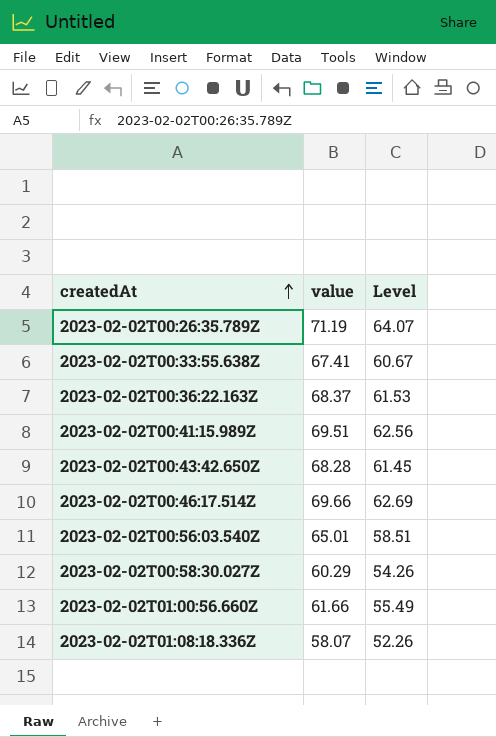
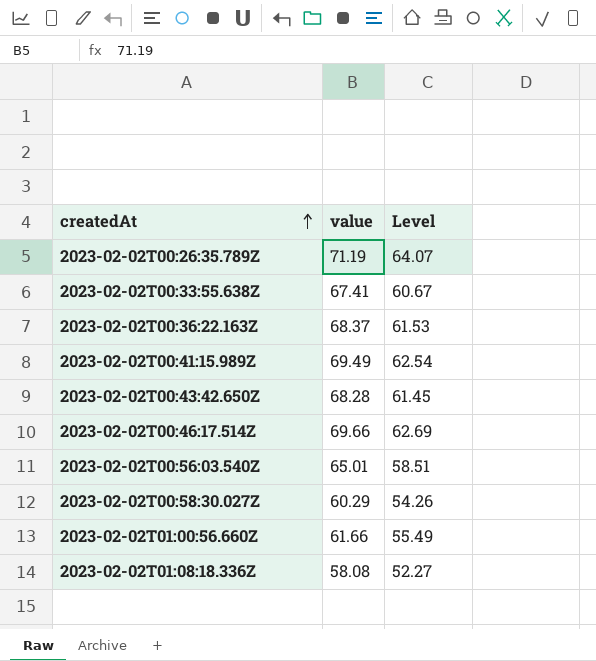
2023-02-02T00:41:15.989Z | value: 69.51 -> 69.49
2023-02-02T00:41:15.989Z | Level: 62.56 -> 62.54
2023-02-02T01:08:18.336Z | value: 58.07 -> 58.08
2023-02-02T01:08:18.336Z | Level: 52.26 -> 52.27

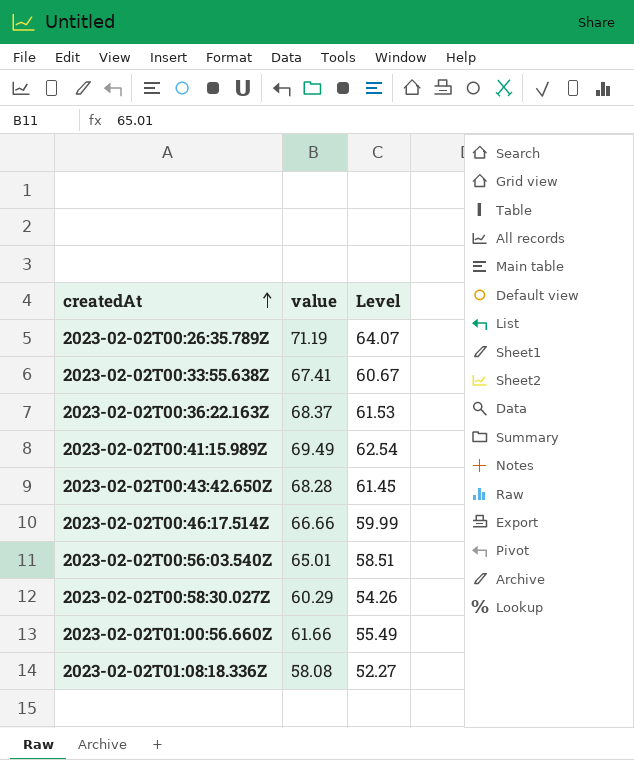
2023-02-02T00:46:17.514Z | value: 69.66 -> 66.66
2023-02-02T00:46:17.514Z | Level: 62.69 -> 59.99

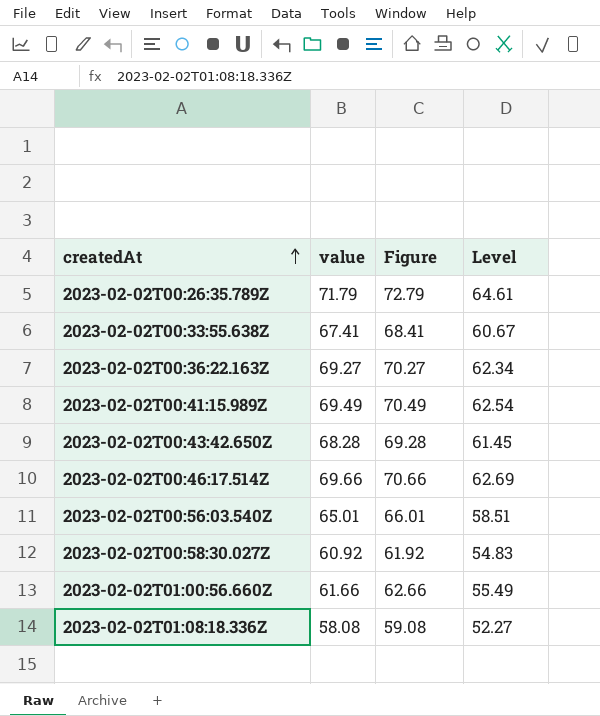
column Figure | formula: none -> [value] + 1
2023-02-02T00:26:35.789Z | value: 71.19 -> 71.79
2023-02-02T00:26:35.789Z | Level: 64.07 -> 64.61
2023-02-02T00:36:22.163Z | value: 68.37 -> 69.27
2023-02-02T00:36:22.163Z | Level: 61.53 -> 62.34
2023-02-02T00:46:17.514Z | value: 66.66 -> 69.66
2023-02-02T00:46:17.514Z | Level: 59.99 -> 62.69
2023-02-02T00:58:30.027Z | value: 60.29 -> 60.92
2023-02-02T00:58:30.027Z | Level: 54.26 -> 54.83

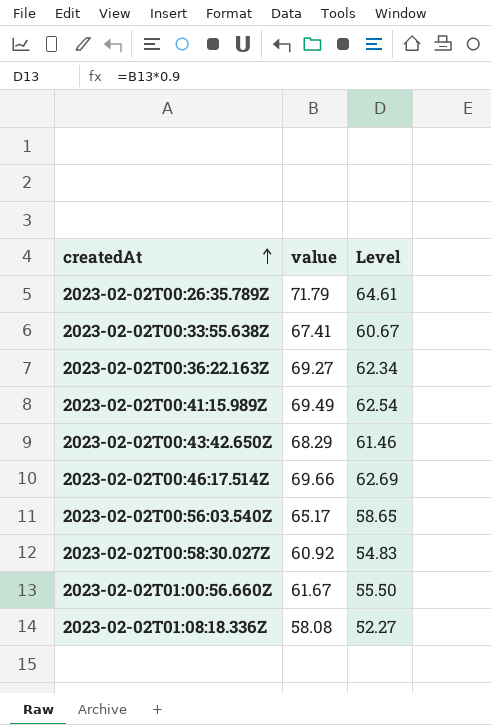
column Figure | formula: [value] + 1 -> none
2023-02-02T00:43:42.650Z | value: 68.28 -> 68.29
2023-02-02T00:43:42.650Z | Level: 61.45 -> 61.46
2023-02-02T00:56:03.540Z | value: 65.01 -> 65.17
2023-02-02T00:56:03.540Z | Level: 58.51 -> 58.65
2023-02-02T01:00:56.660Z | value: 61.66 -> 61.67
2023-02-02T01:00:56.660Z | Level: 55.49 -> 55.50

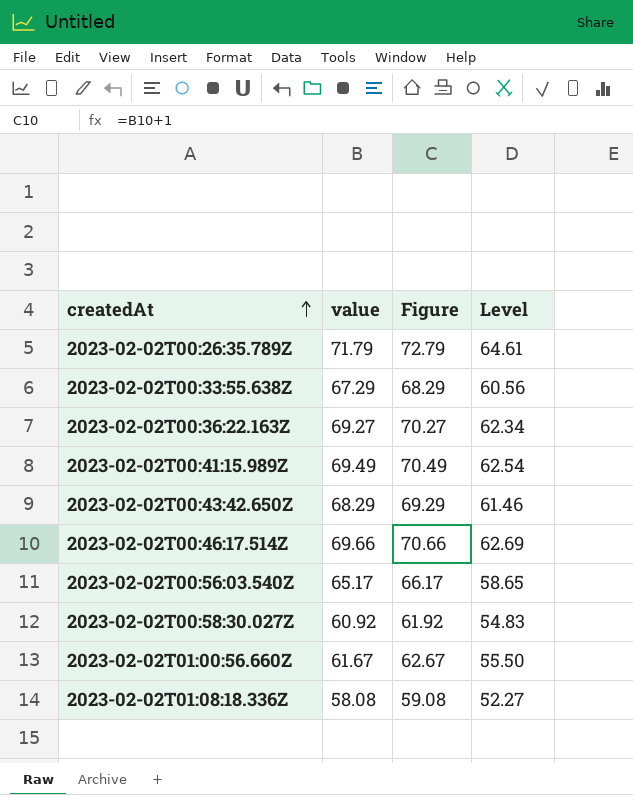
column Figure | formula: none -> [value] + 1
2023-02-02T00:33:55.638Z | value: 67.41 -> 67.29
2023-02-02T00:33:55.638Z | Level: 60.67 -> 60.56

